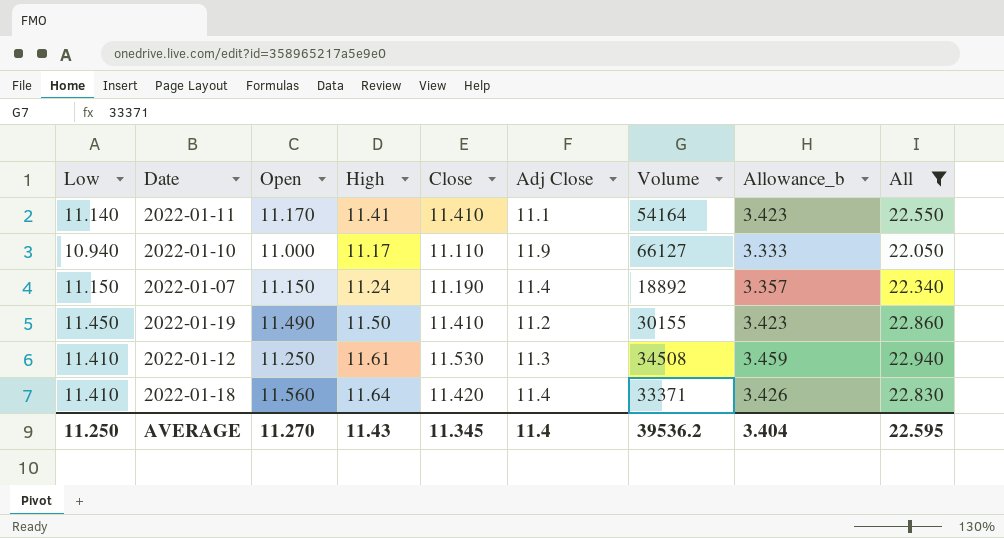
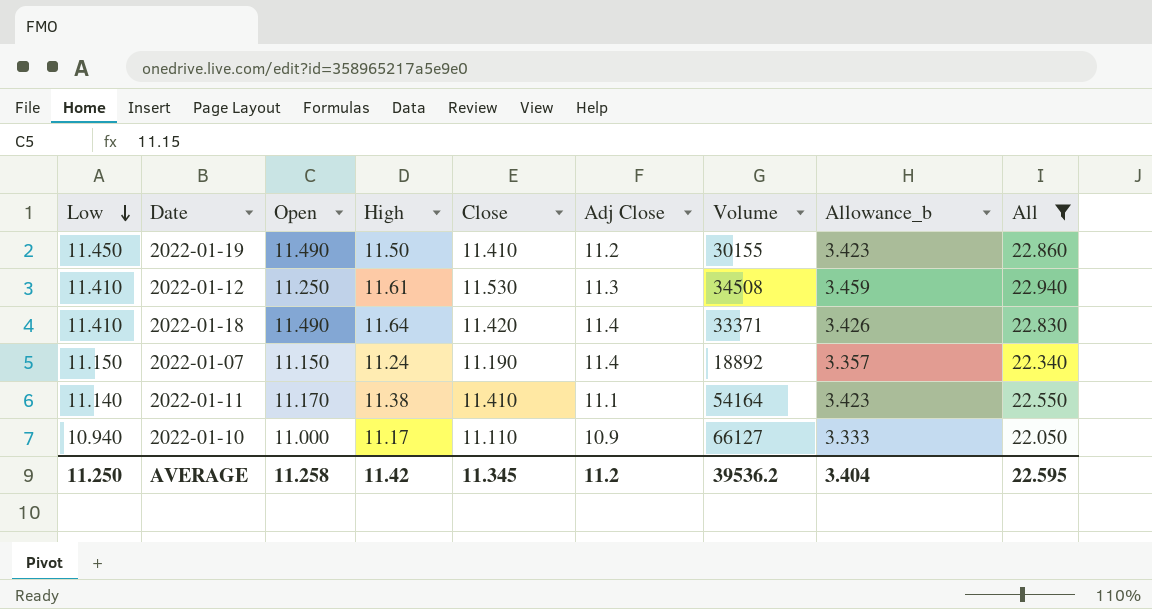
row order: none -> Low descending
2022-01-18 | Open: 11.560 -> 11.490
2022-01-11 | High: 11.41 -> 11.38
2022-01-10 | Adj Close: 11.9 -> 10.9
AVERAGE | Open: 11.270 -> 11.258
AVERAGE | High: 11.43 -> 11.42
AVERAGE | Adj Close: 11.4 -> 11.2

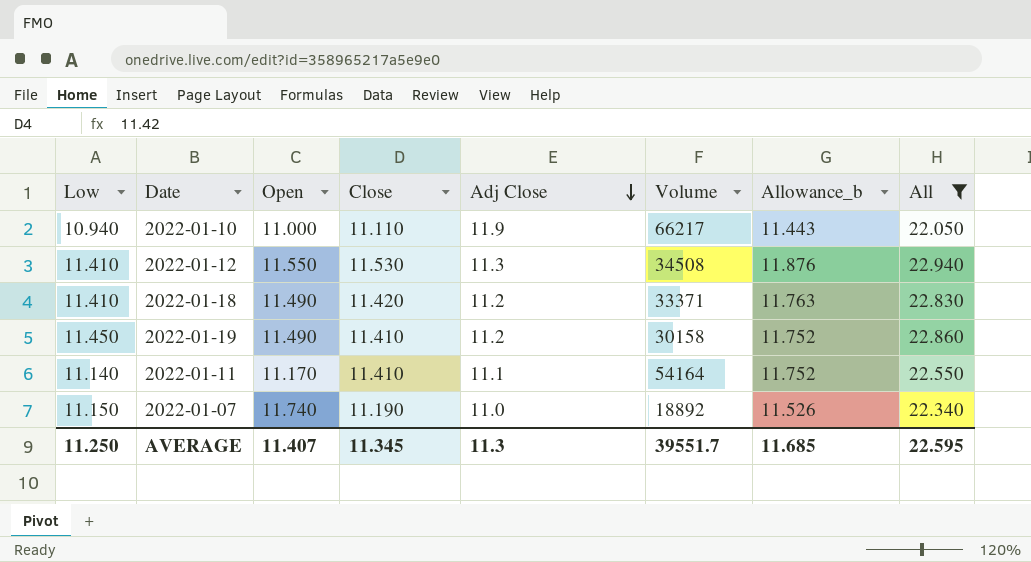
row order: Low descending -> Adj Close descending
column High | position: 4 -> none
column Allowance_b | formula: [Close] * 0.3 -> [Close] * 1.03
2022-01-10 | Adj Close: 10.9 -> 11.9
2022-01-10 | Volume: 66127 -> 66217
2022-01-12 | Open: 11.250 -> 11.550
2022-01-18 | Adj Close: 11.4 -> 11.2
2022-01-19 | Volume: 30155 -> 30158
2022-01-07 | Open: 11.150 -> 11.740
2022-01-07 | Adj Close: 11.4 -> 11.0
AVERAGE | Open: 11.258 -> 11.407
AVERAGE | Adj Close: 11.2 -> 11.3
AVERAGE | Volume: 39536.2 -> 39551.7
AVERAGE | Allowance_b: 3.404 -> 11.685

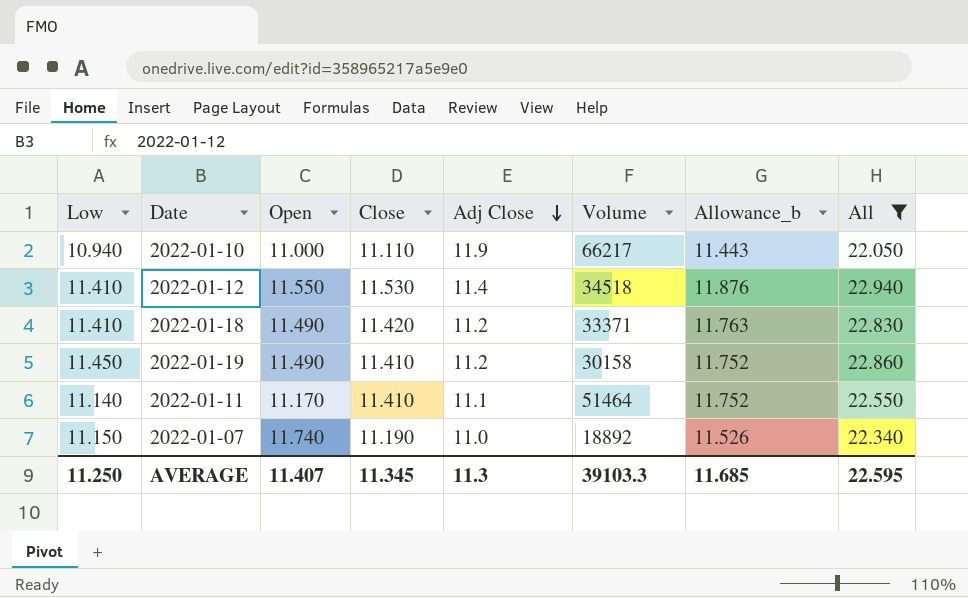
2022-01-12 | Adj Close: 11.3 -> 11.4
2022-01-12 | Volume: 34508 -> 34518
2022-01-11 | Volume: 54164 -> 51464
AVERAGE | Volume: 39551.7 -> 39103.3

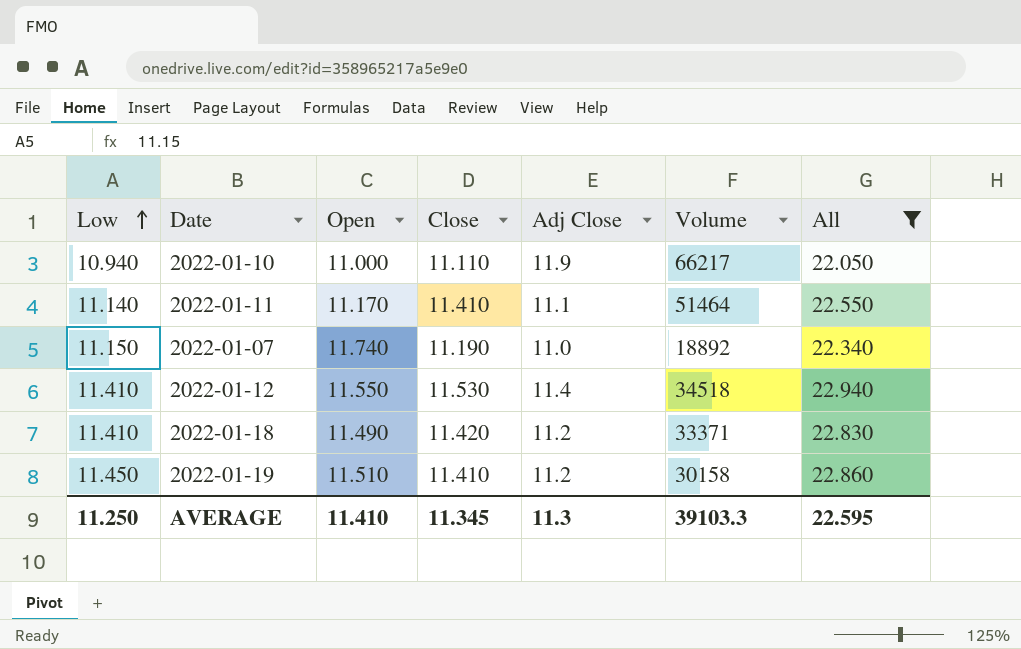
row order: Adj Close descending -> Low ascending
column Allowance_b | formula: [Close] * 1.03 -> none
2022-01-19 | Open: 11.490 -> 11.510
AVERAGE | Open: 11.407 -> 11.410

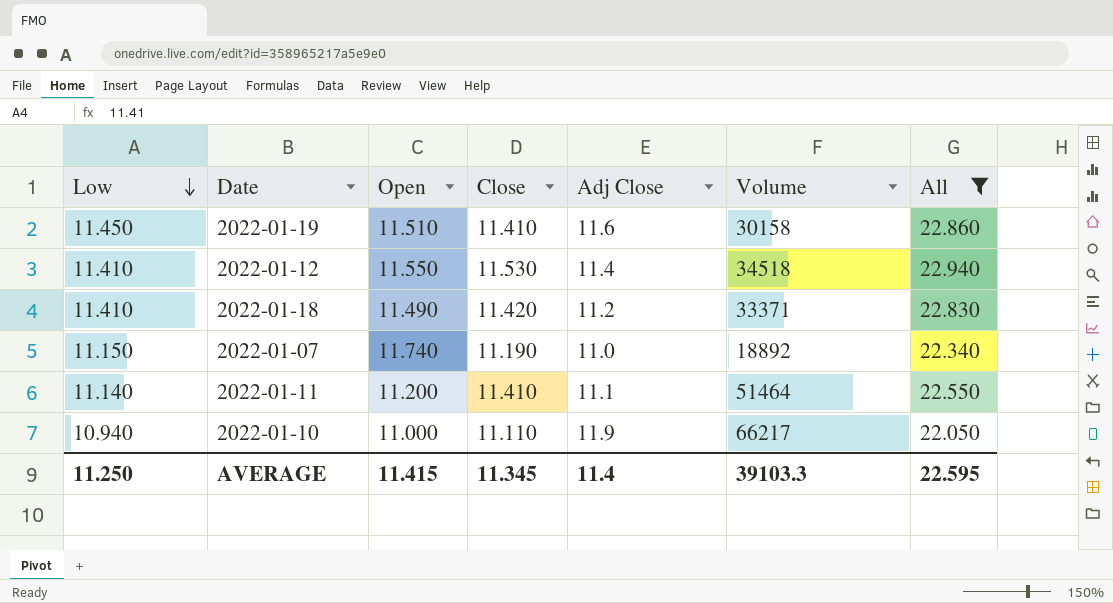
row order: Low ascending -> Low descending
2022-01-19 | Adj Close: 11.2 -> 11.6
2022-01-11 | Open: 11.170 -> 11.200
AVERAGE | Open: 11.410 -> 11.415
AVERAGE | Adj Close: 11.3 -> 11.4

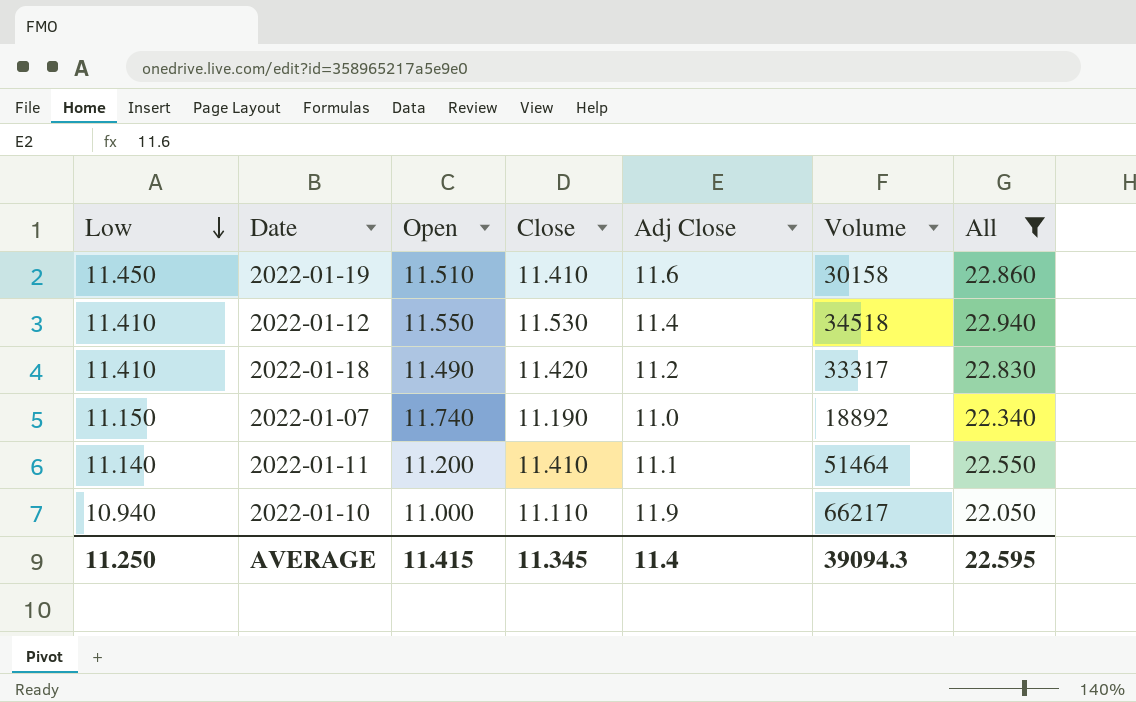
2022-01-18 | Volume: 33371 -> 33317
AVERAGE | Volume: 39103.3 -> 39094.3

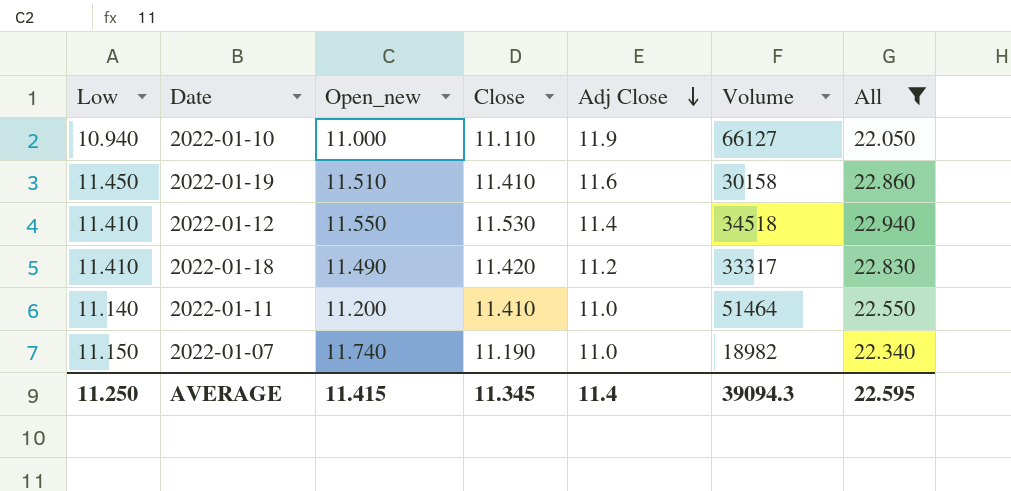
row order: Low descending -> Adj Close descending
column name: Open -> Open_new
2022-01-10 | Volume: 66217 -> 66127
2022-01-11 | Adj Close: 11.1 -> 11.0
2022-01-07 | Volume: 18892 -> 18982

